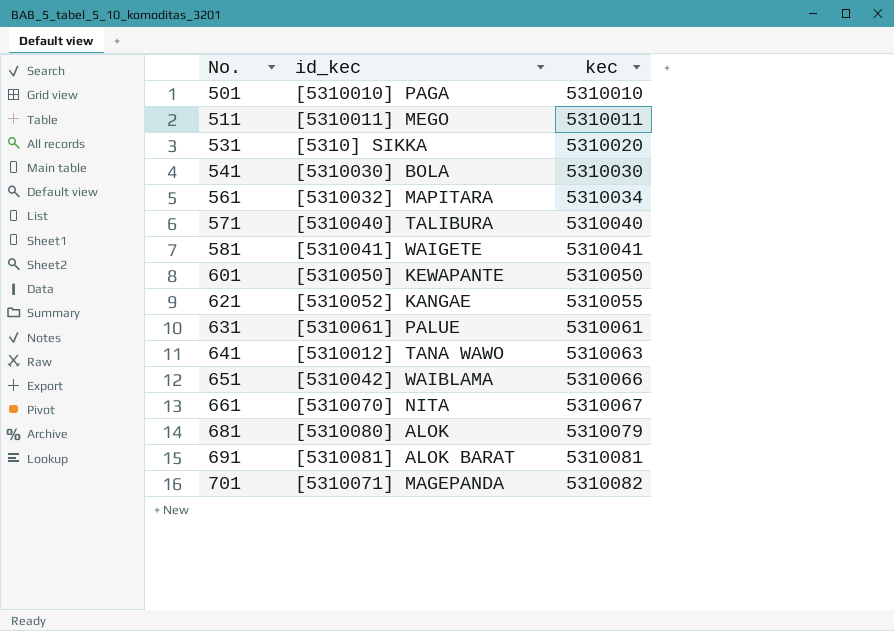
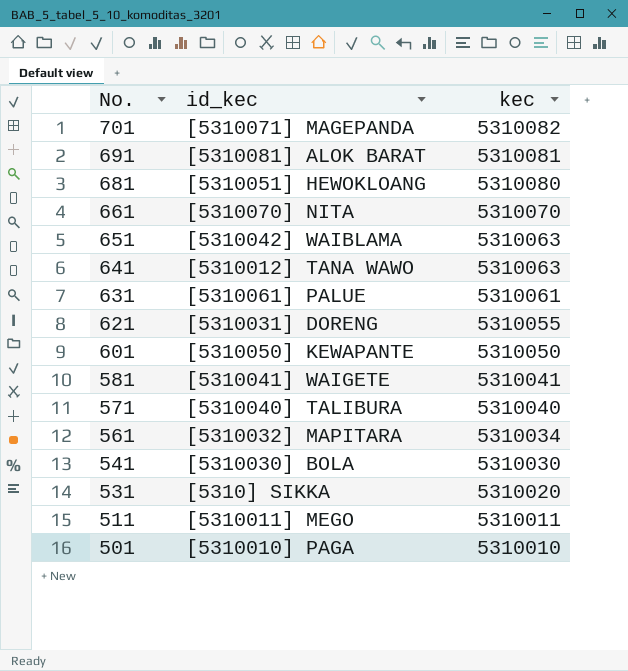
row order: No. ascending -> No. descending
681 | id_kec: [5310080] ALOK -> [5310051] HEWOKLOANG
681 | kec: 5310079 -> 5310080
661 | kec: 5310067 -> 5310070
651 | kec: 5310066 -> 5310063
621 | id_kec: [5310052] KANGAE -> [5310031] DORENG

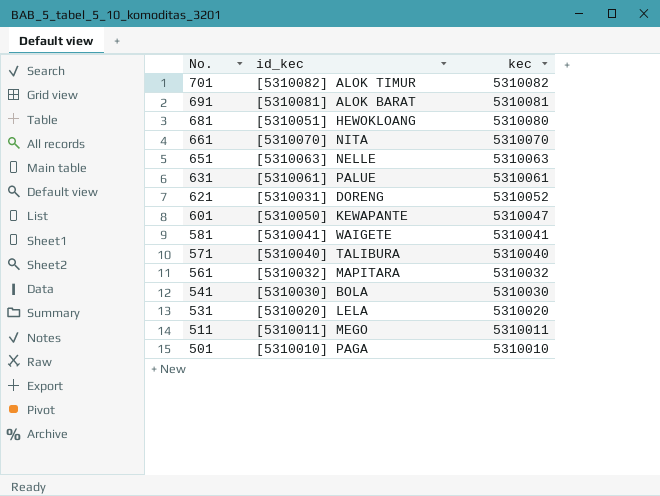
row 641: [5310012] TANA WAWO | 5310063 -> none
701 | id_kec: [5310071] MAGEPANDA -> [5310082] ALOK TIMUR
651 | id_kec: [5310042] WAIBLAMA -> [5310063] NELLE
621 | kec: 5310055 -> 5310052
601 | kec: 5310050 -> 5310047
561 | kec: 5310034 -> 5310032
531 | id_kec: [5310] SIKKA -> [5310020] LELA

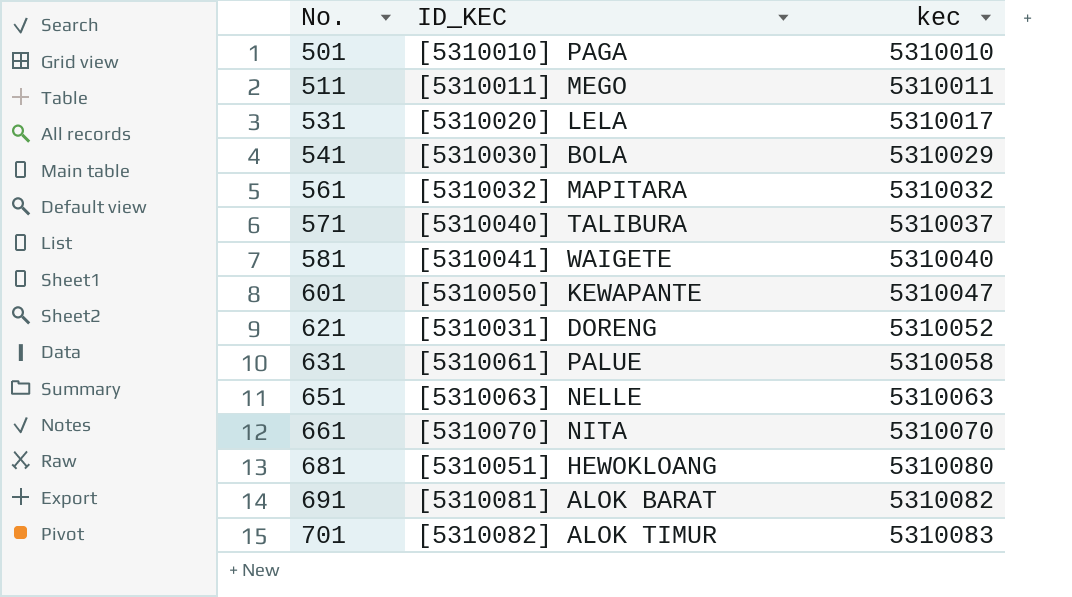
row order: No. descending -> No. ascending
column name: id_kec -> ID_KEC
531 | kec: 5310020 -> 5310017
541 | kec: 5310030 -> 5310029
571 | kec: 5310040 -> 5310037
581 | kec: 5310041 -> 5310040
631 | kec: 5310061 -> 5310058
691 | kec: 5310081 -> 5310082
701 | kec: 5310082 -> 5310083

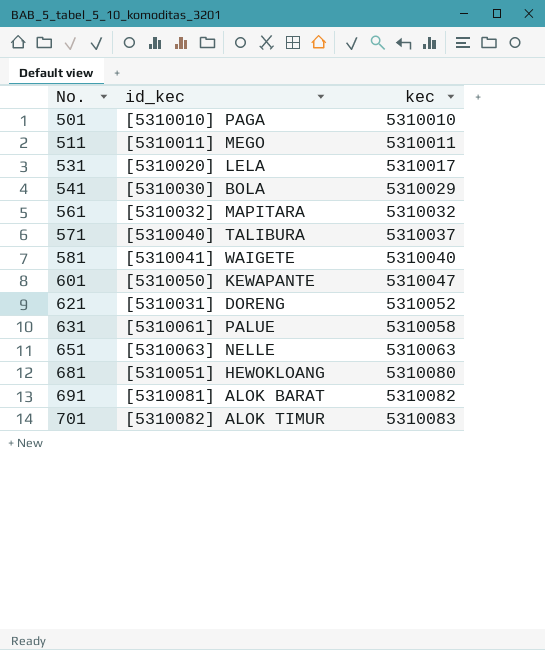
column name: ID_KEC -> id_kec
row 661: [5310070] NITA | 5310070 -> none

